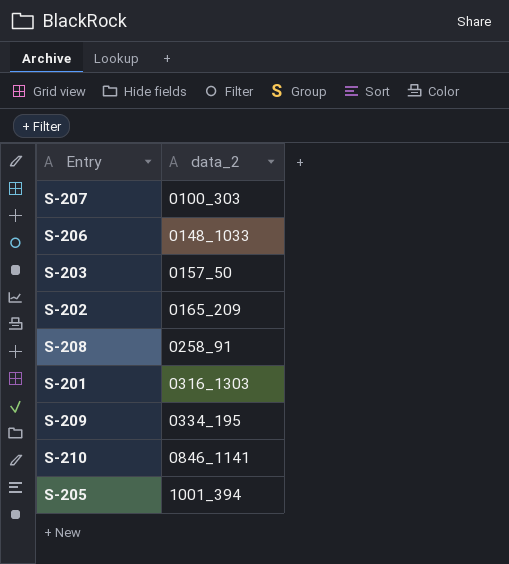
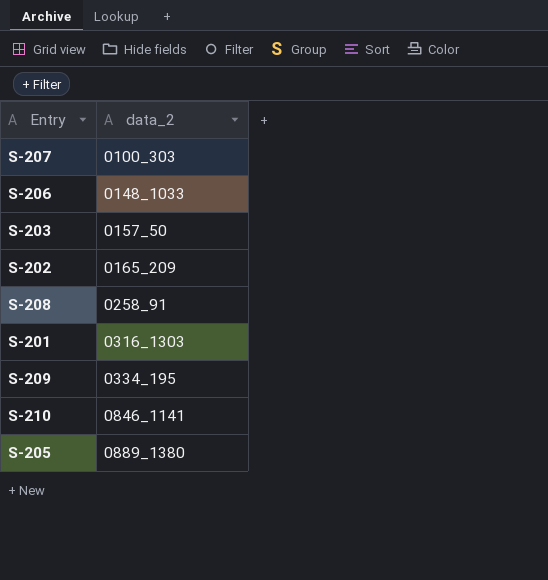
S-205 | data_2: 1001_394 -> 0889_1380

